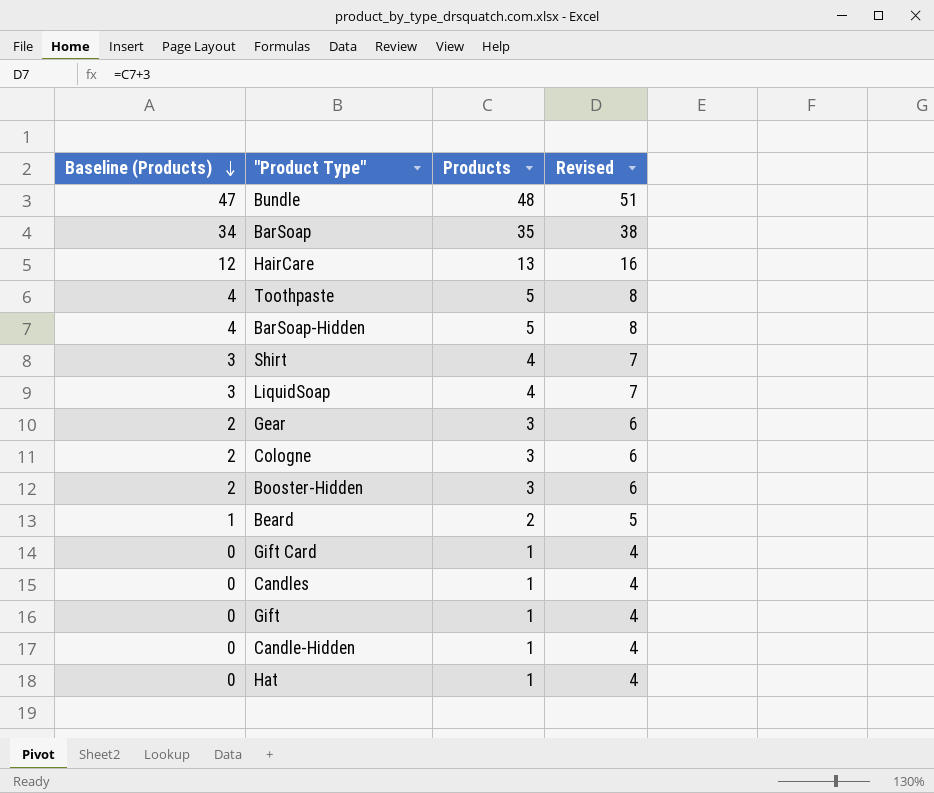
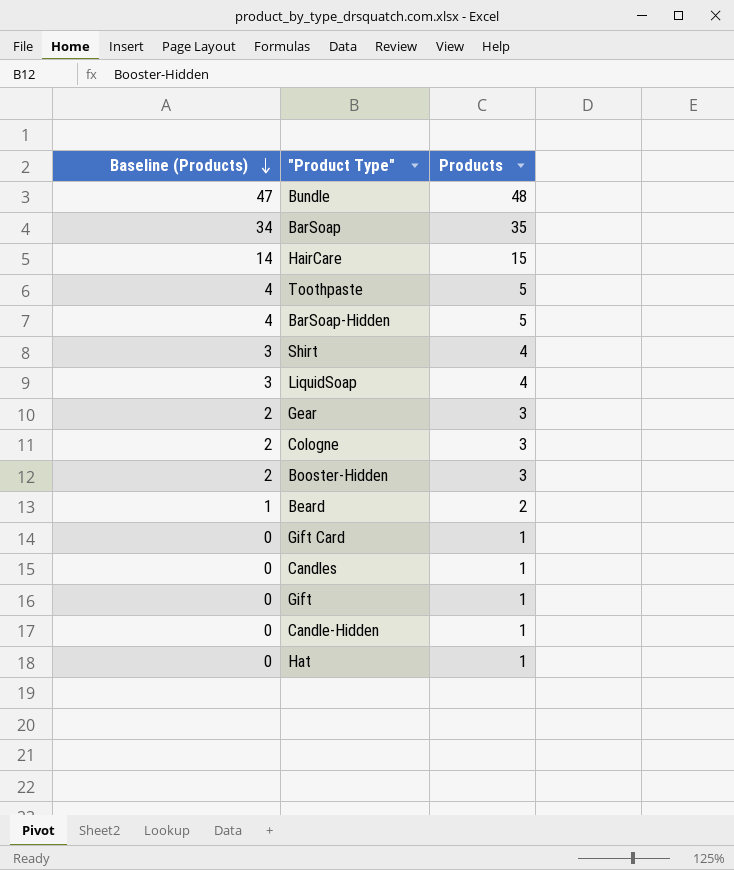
column Revised | formula: [Products] + 3 -> none
HairCare | Baseline (Products): 12 -> 14
HairCare | Products: 13 -> 15

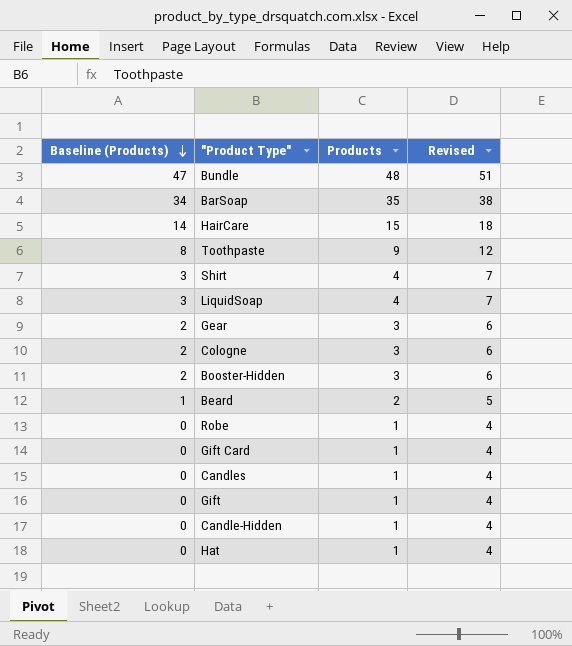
column Revised | formula: none -> [Products] + 3
row BarSoap-Hidden: 4 | 5 -> none
Toothpaste | Baseline (Products): 4 -> 8
Toothpaste | Products: 5 -> 9
row Robe: none -> 0 | 1 | 4

